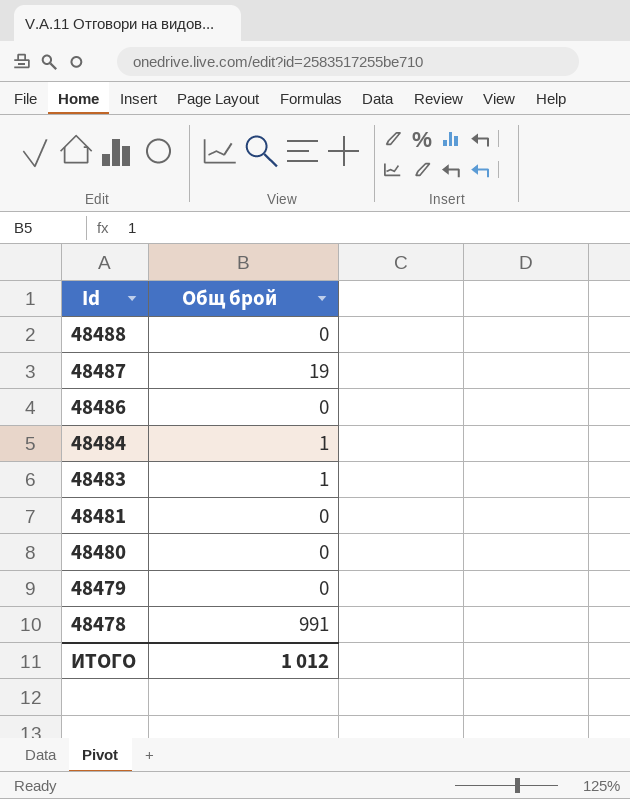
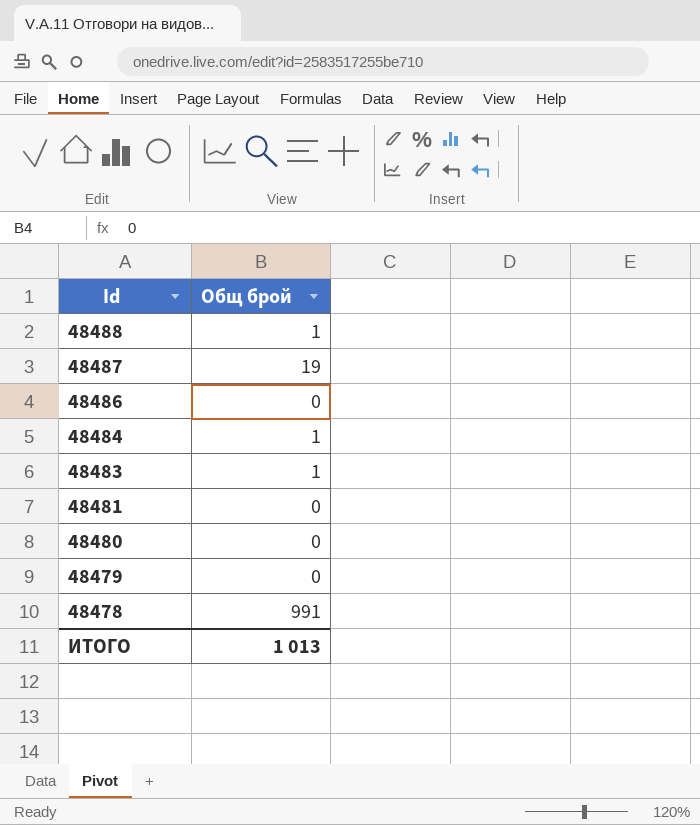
48488 | Общ брой: 0 -> 1
ИТОГО | Общ брой: 1 012 -> 1 013

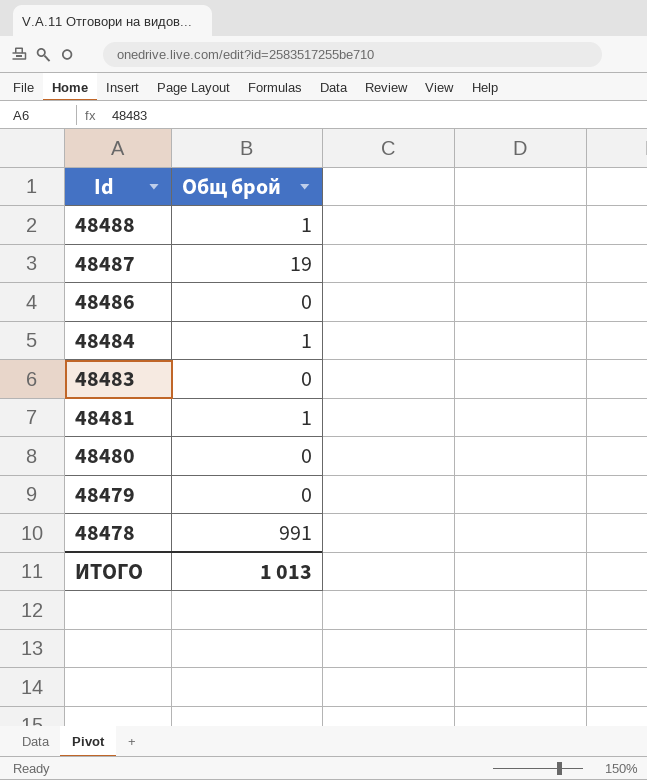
48483 | Общ брой: 1 -> 0
48481 | Общ брой: 0 -> 1

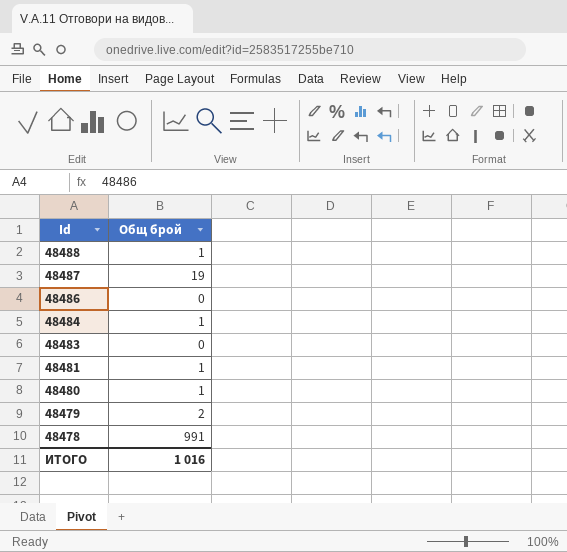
48480 | Общ брой: 0 -> 1
48479 | Общ брой: 0 -> 2
ИТОГО | Общ брой: 1 013 -> 1 016

